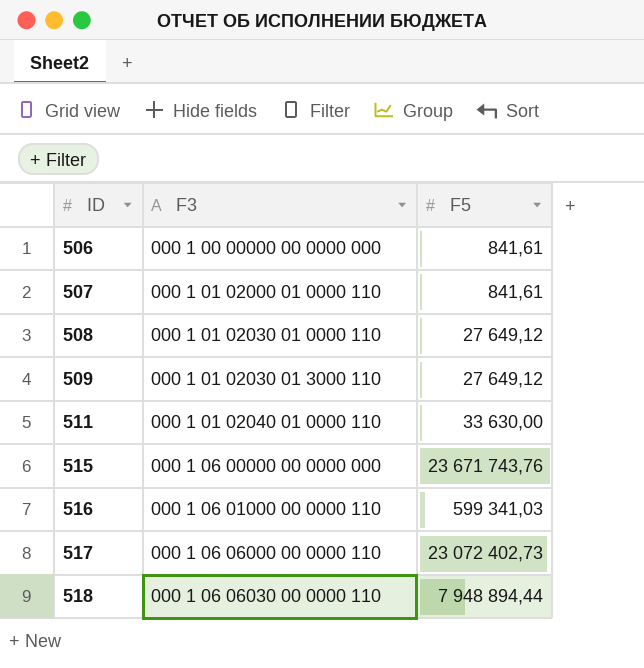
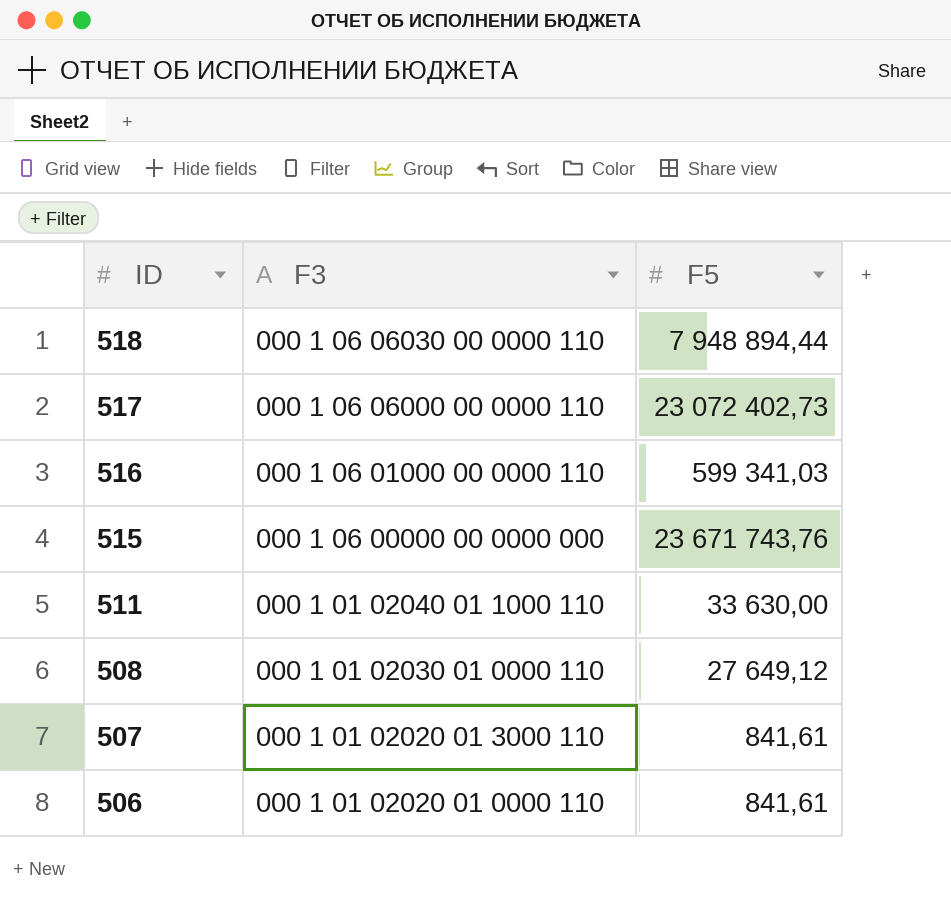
row order: ID ascending -> ID descending
row 509: 000 1 01 02030 01 3000 110 | 27 649,12 -> none
511 | F3: 000 1 01 02040 01 0000 110 -> 000 1 01 02040 01 1000 110
507 | F3: 000 1 01 02000 01 0000 110 -> 000 1 01 02020 01 3000 110
506 | F3: 000 1 00 00000 00 0000 000 -> 000 1 01 02020 01 0000 110

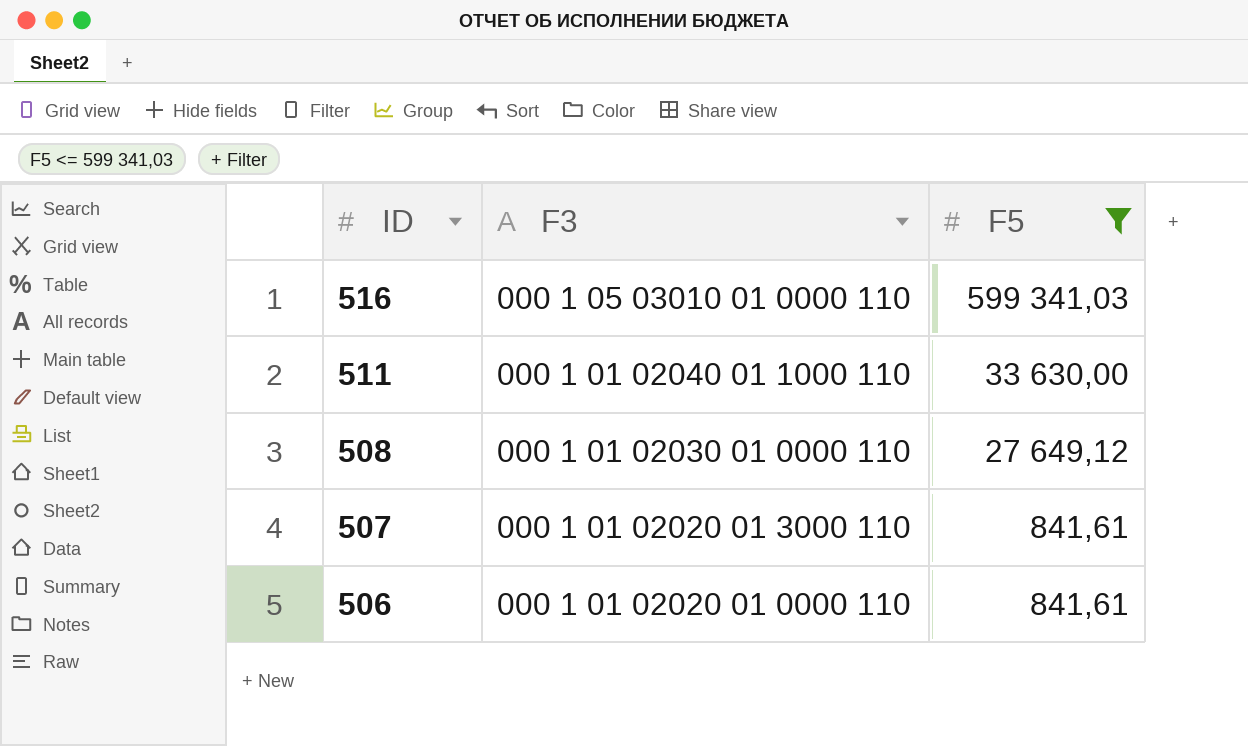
filter: none -> F5 <= 599 341,03
516 | F3: 000 1 06 01000 00 0000 110 -> 000 1 05 03010 01 0000 110

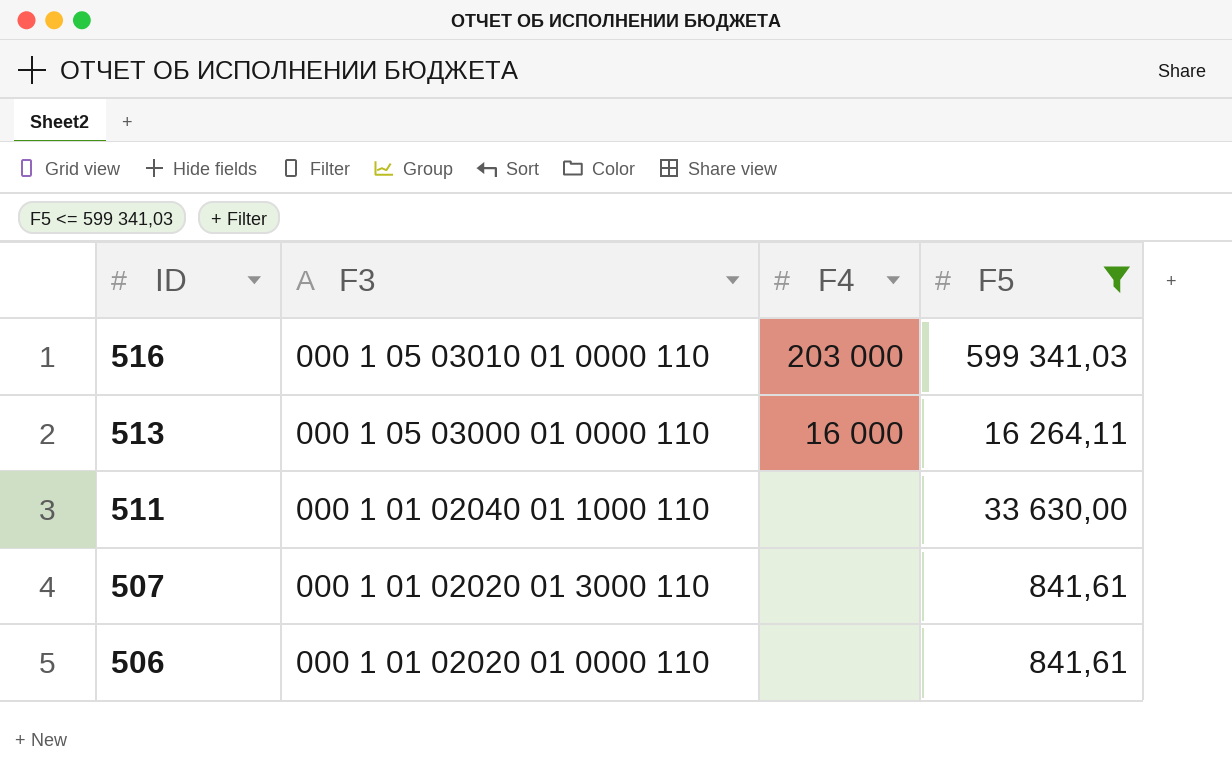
column F4 | position: none -> 3
row 508: 000 1 01 02030 01 0000 110 | 27 649,12 -> none
row 513: none -> 000 1 05 03000 01 0000 110 | 16 000 | 16 264,11

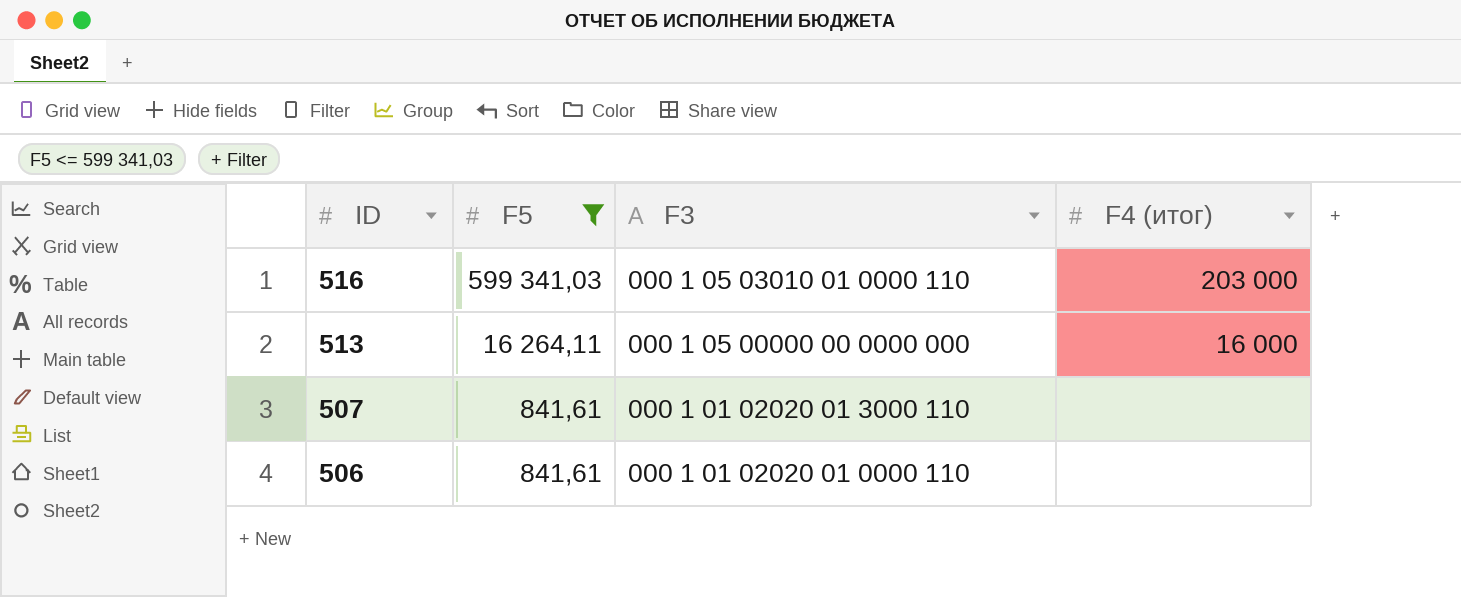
column F5 | position: 4 -> 2
column name: F4 -> F4 (итог)
row 511: 000 1 01 02040 01 1000 110 | none | 33 630,00 -> none
513 | F3: 000 1 05 03000 01 0000 110 -> 000 1 05 00000 00 0000 000

